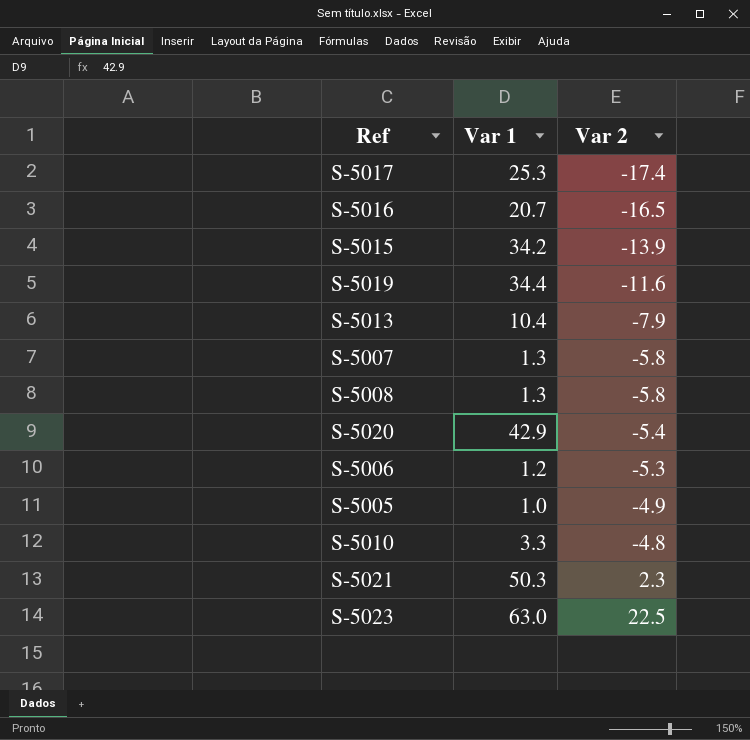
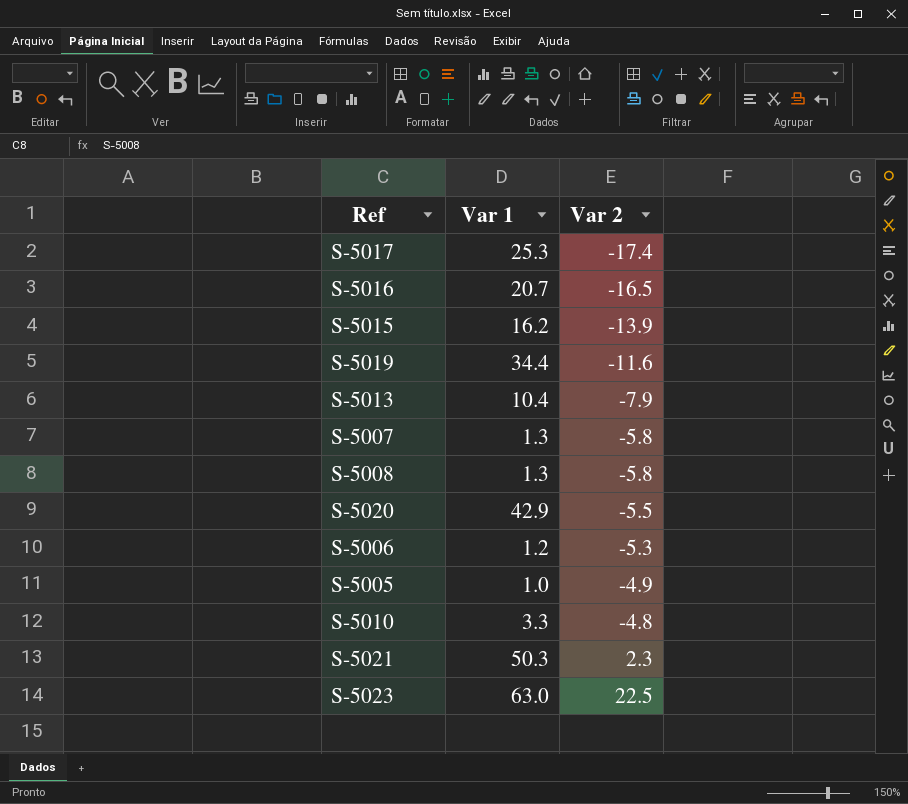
S-5015 | Var 1: 34.2 -> 16.2
S-5020 | Var 2: -5.4 -> -5.5

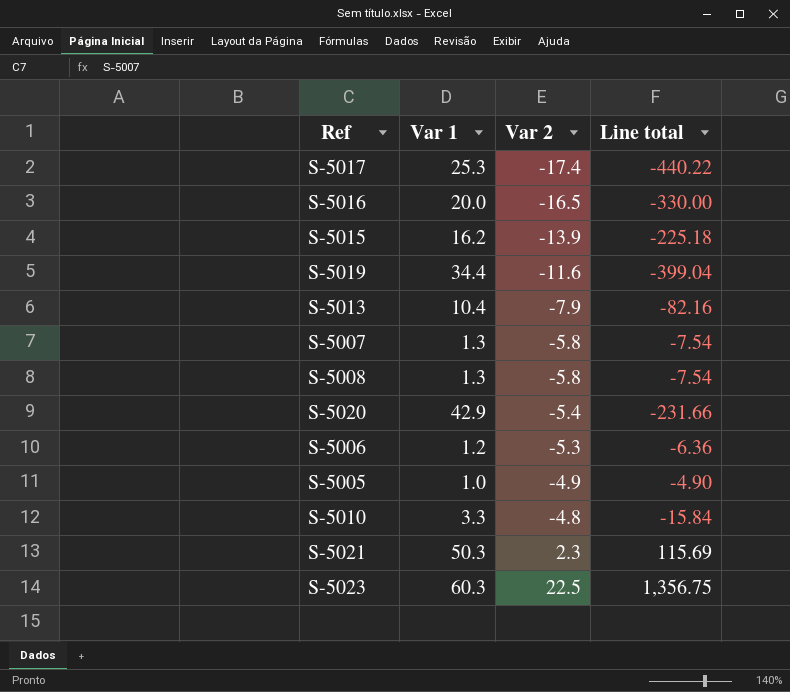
column Line total | formula: none -> [Var 1] * [Var 2]
S-5016 | Var 1: 20.7 -> 20.0
S-5020 | Var 2: -5.5 -> -5.4
S-5023 | Var 1: 63.0 -> 60.3

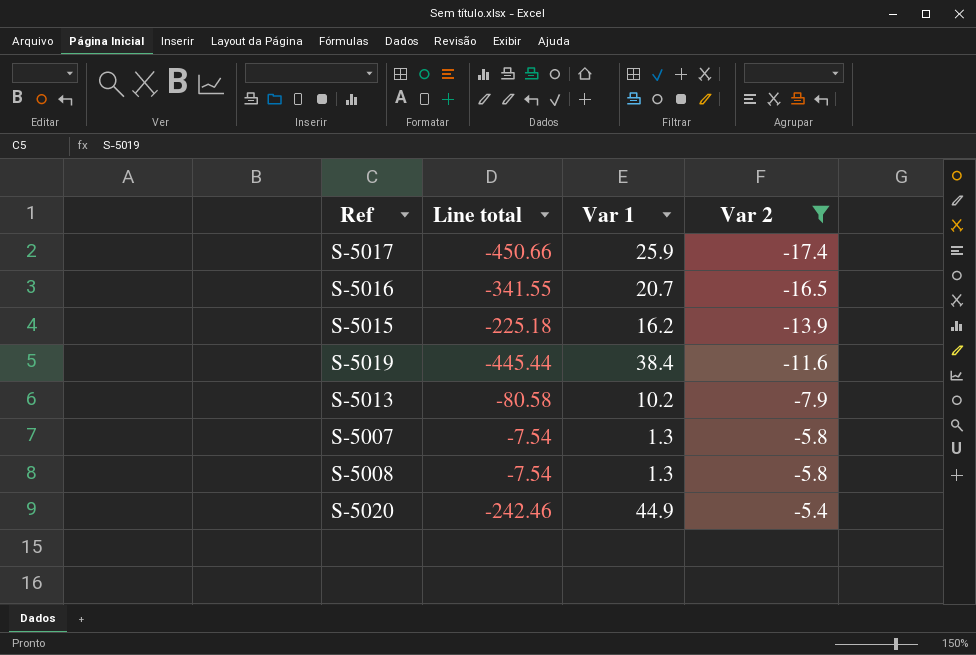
filter: none -> Var 2 <= -5.4
column Line total | position: 4 -> 2
S-5017 | Line total: -440.22 -> -450.66
S-5017 | Var 1: 25.3 -> 25.9
S-5016 | Line total: -330.00 -> -341.55
S-5016 | Var 1: 20.0 -> 20.7
S-5019 | Line total: -399.04 -> -445.44
S-5019 | Var 1: 34.4 -> 38.4
S-5013 | Line total: -82.16 -> -80.58
S-5013 | Var 1: 10.4 -> 10.2
S-5020 | Line total: -231.66 -> -242.46
S-5020 | Var 1: 42.9 -> 44.9

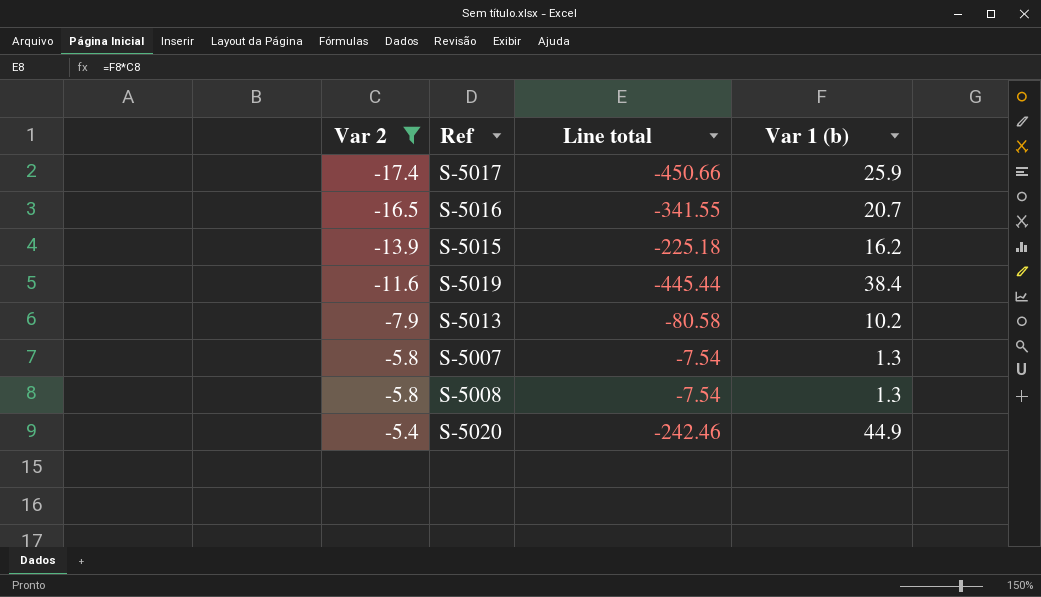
column Var 2 | position: 4 -> 1
column name: Var 1 -> Var 1 (b)

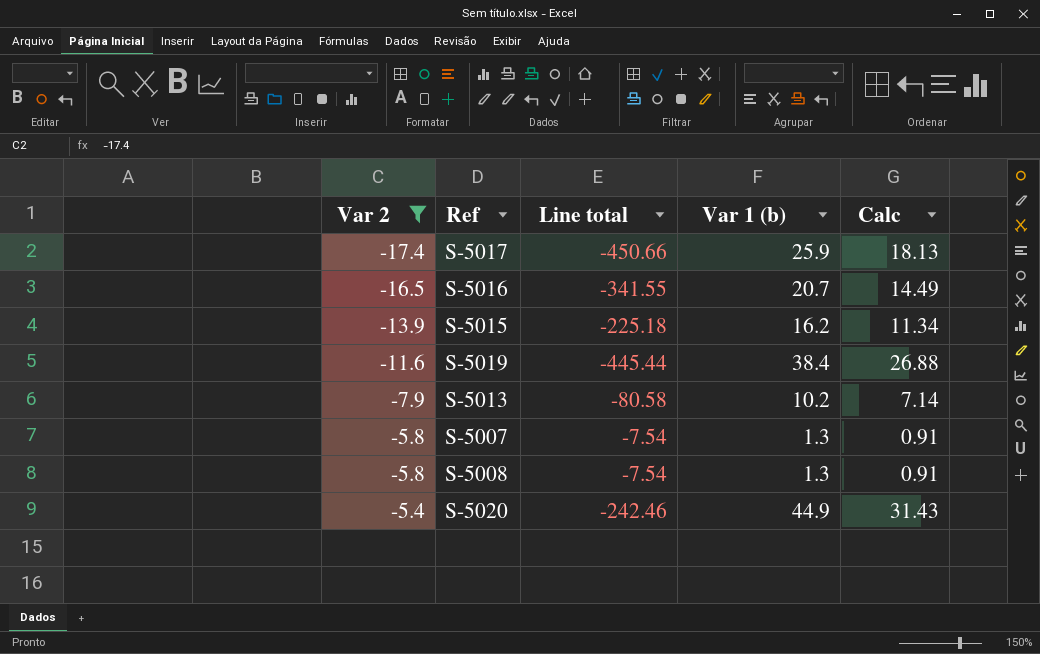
column Calc | formula: none -> [Var 1 (b)] * 0.7

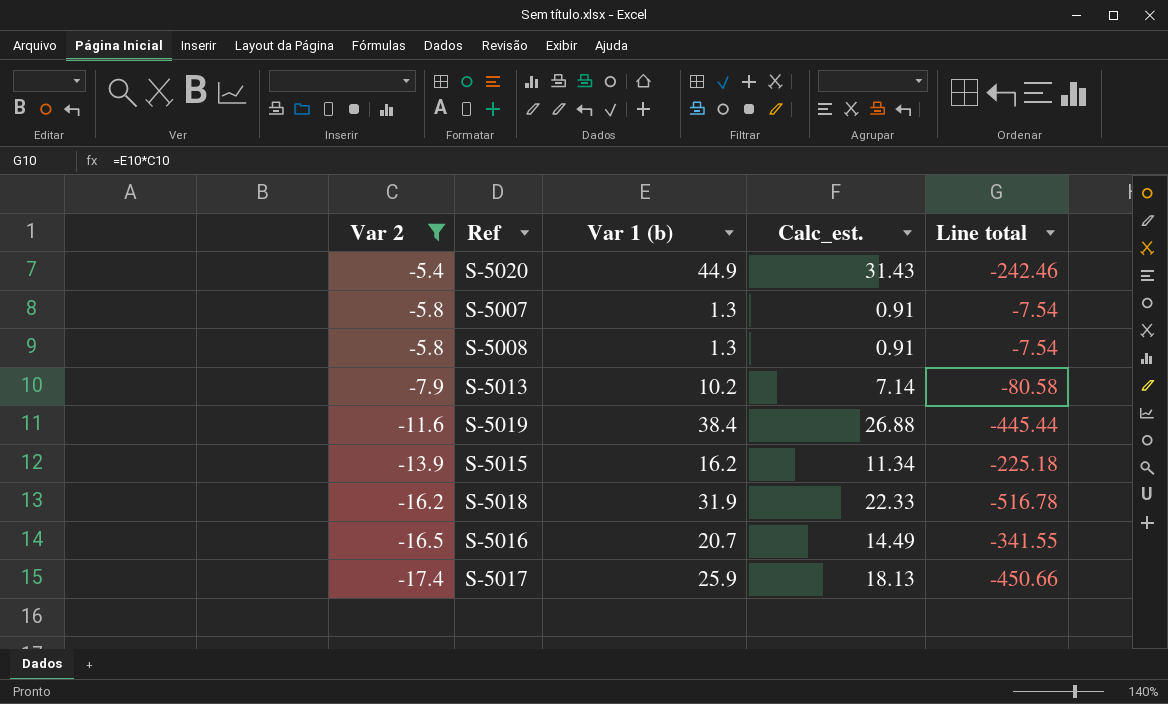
row order: Var 2 ascending -> Var 2 descending
column name: Calc -> Calc_est.
column Line total | position: 3 -> 5
row S-5018: none -> -16.2 | 31.9 | 22.33 | -516.78

